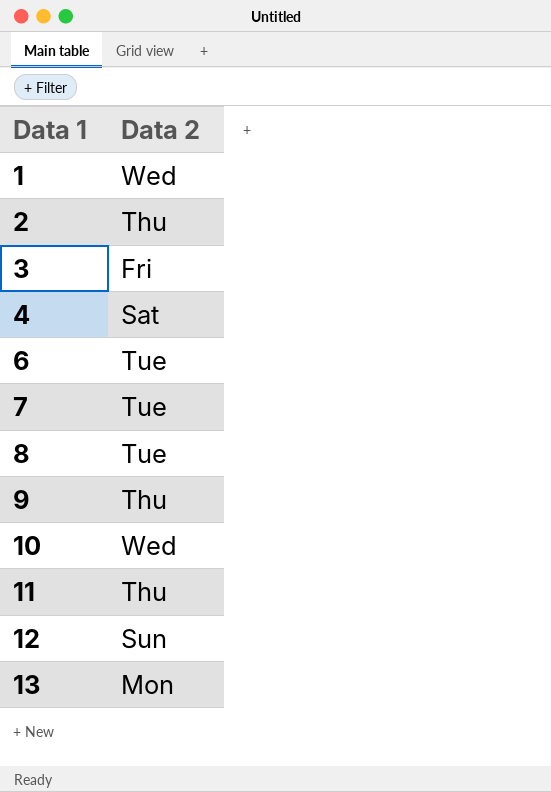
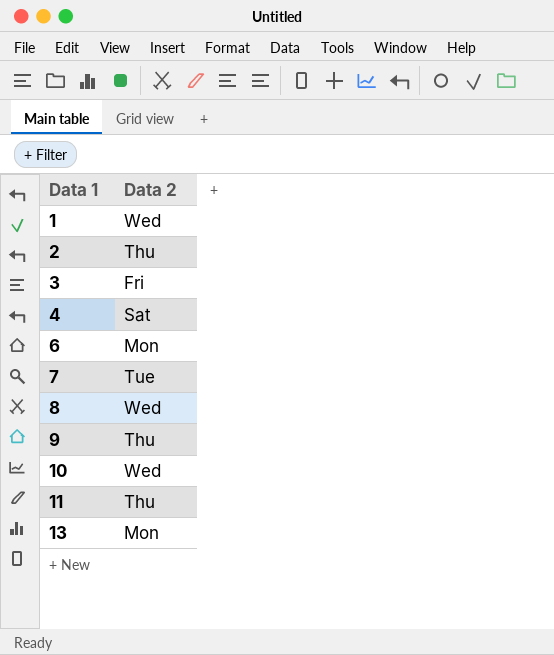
row 12: Sun -> none
6 | Data 2: Tue -> Mon
8 | Data 2: Tue -> Wed

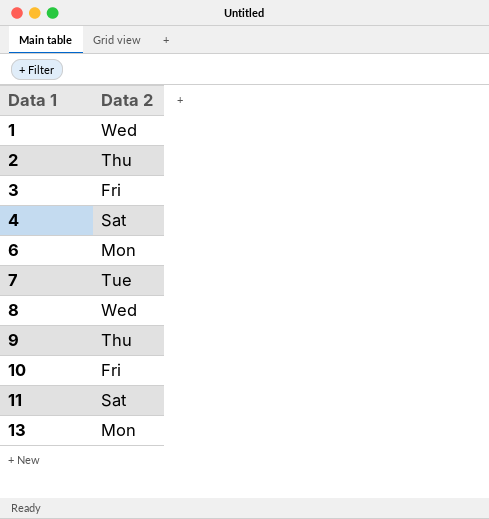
10 | Data 2: Wed -> Fri
11 | Data 2: Thu -> Sat

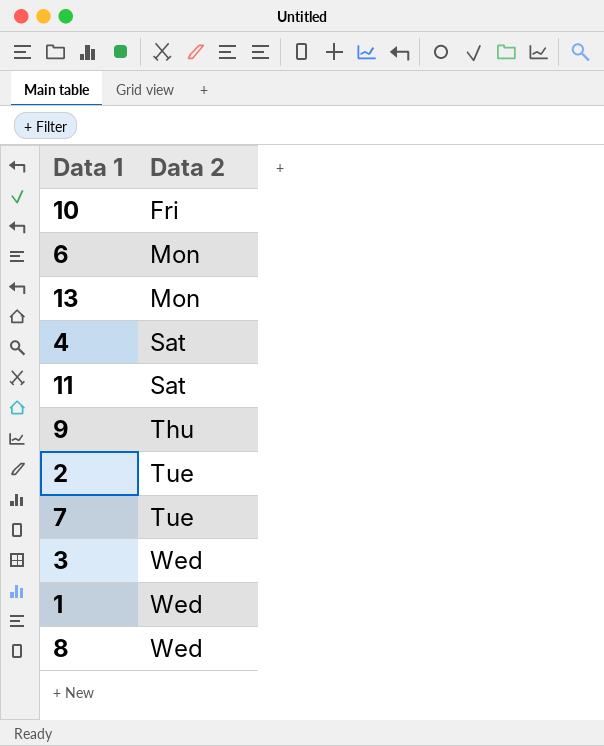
row order: Data 1 ascending -> Data 2 ascending
2 | Data 2: Thu -> Tue
3 | Data 2: Fri -> Wed

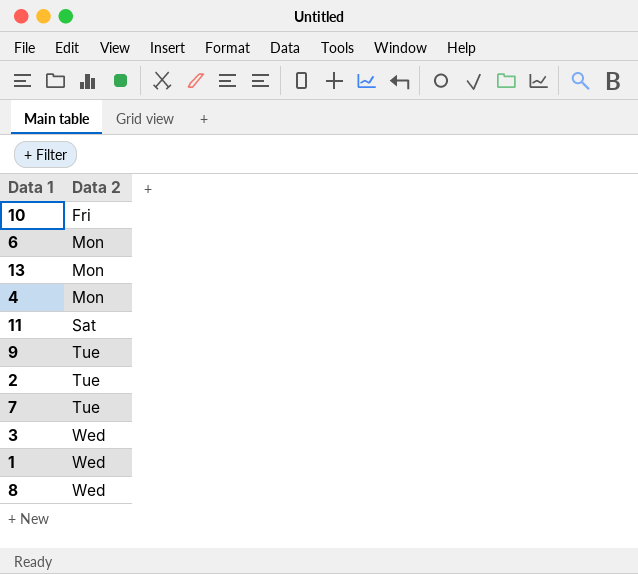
4 | Data 2: Sat -> Mon
9 | Data 2: Thu -> Tue

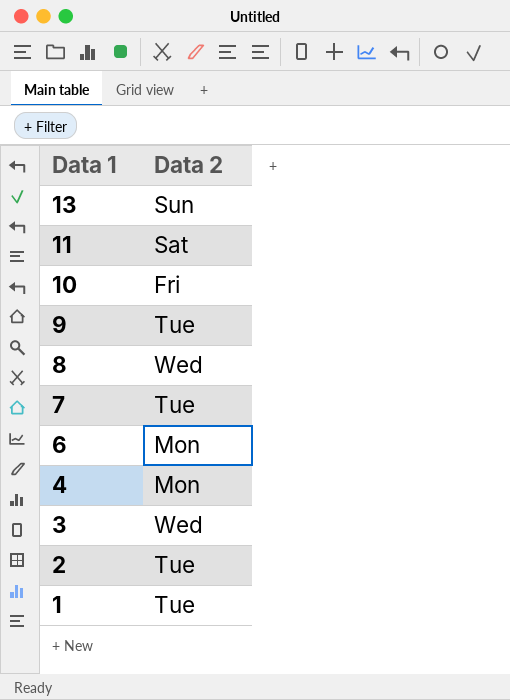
row order: Data 2 ascending -> Data 1 descending
13 | Data 2: Mon -> Sun
1 | Data 2: Wed -> Tue

